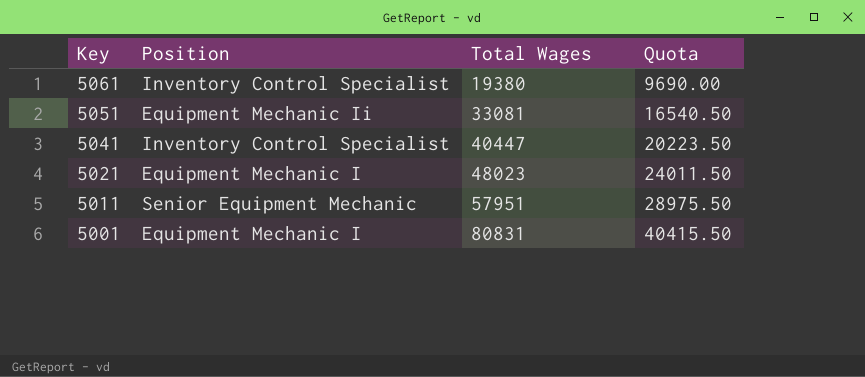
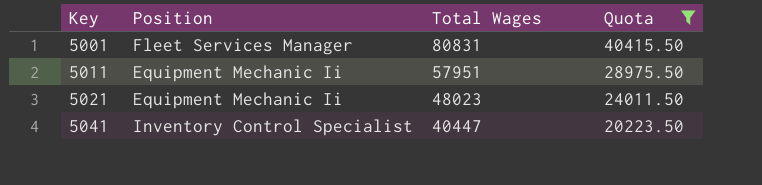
filter: none -> Quota >= 20223.50
row order: Key descending -> Key ascending
5001 | Position: Equipment Mechanic I -> Fleet Services Manager
5011 | Position: Senior Equipment Mechanic -> Equipment Mechanic Ii
5021 | Position: Equipment Mechanic I -> Equipment Mechanic Ii

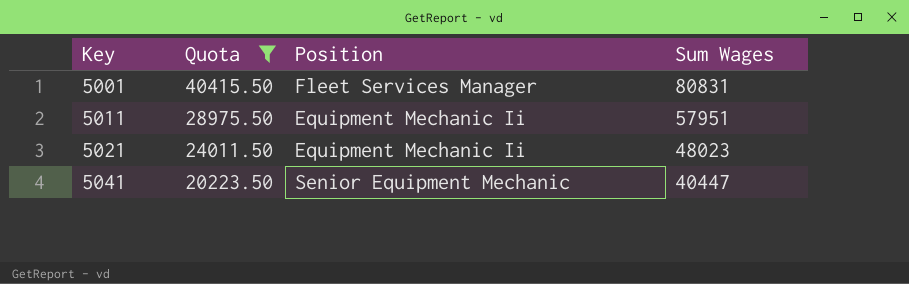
column Quota | position: 4 -> 2
column name: Total Wages -> Sum Wages
5041 | Position: Inventory Control Specialist -> Senior Equipment Mechanic

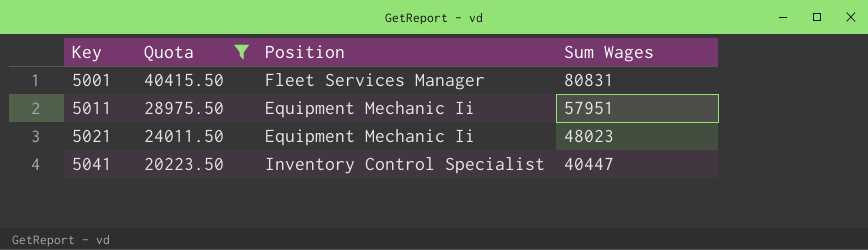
5041 | Position: Senior Equipment Mechanic -> Inventory Control Specialist

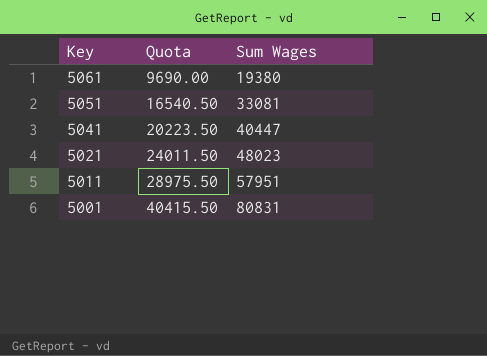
filter: Quota >= 20223.50 -> none
row order: Key ascending -> Key descending
column Position | position: 3 -> none

